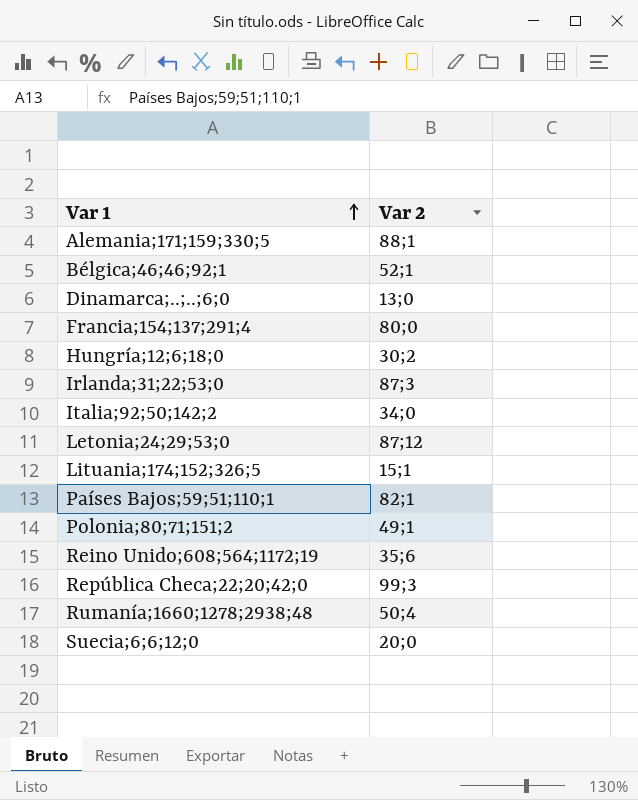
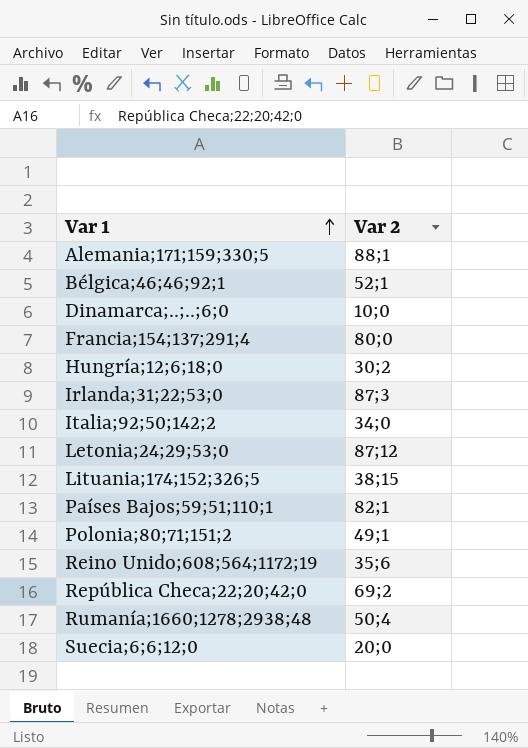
Dinamarca;..;..;6;0 | Var 2: 13;0 -> 10;0
Lituania;174;152;326;5 | Var 2: 15;1 -> 38;15
República Checa;22;20;42;0 | Var 2: 99;3 -> 69;2

